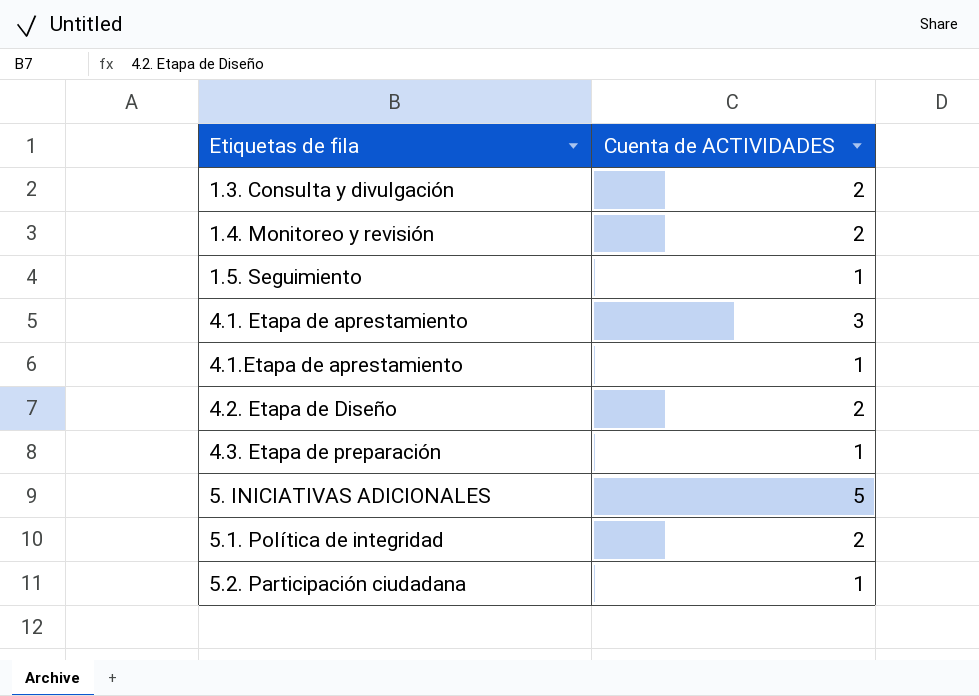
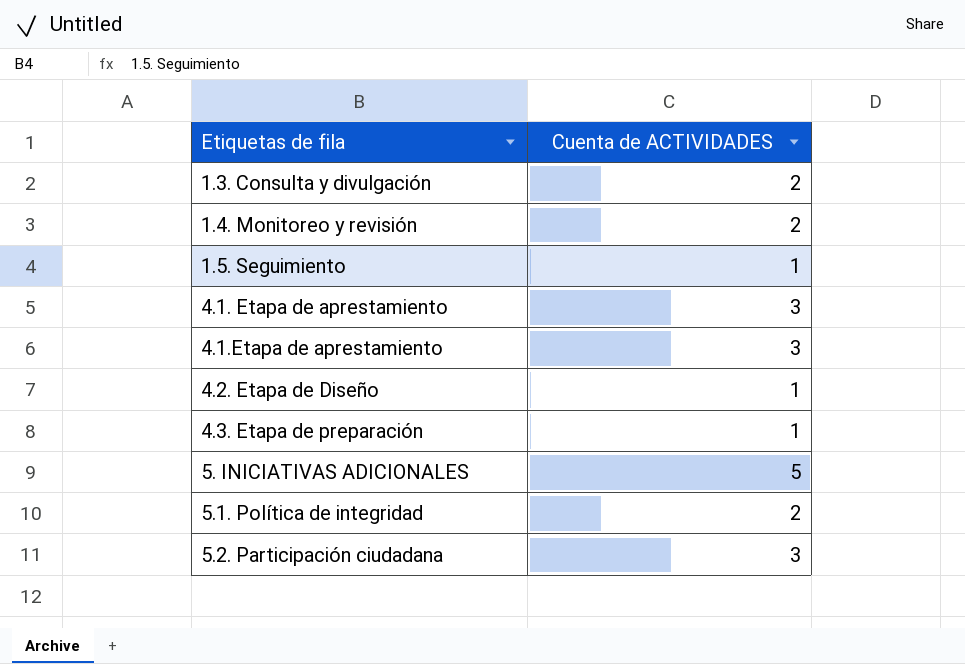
4.1.Etapa de aprestamiento | Cuenta de ACTIVIDADES: 1 -> 3
4.2. Etapa de Diseño | Cuenta de ACTIVIDADES: 2 -> 1
5.2. Participación ciudadana | Cuenta de ACTIVIDADES: 1 -> 3

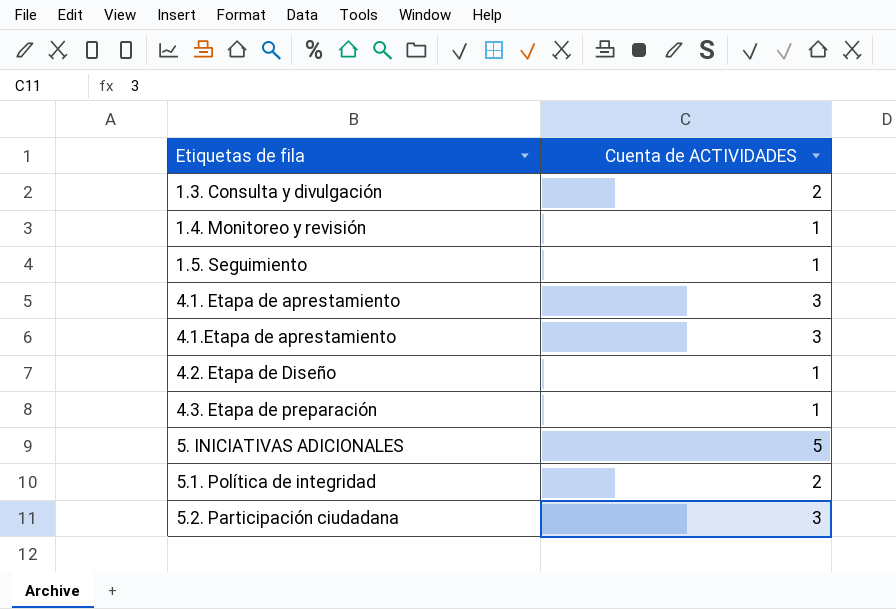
1.4. Monitoreo y revisión | Cuenta de ACTIVIDADES: 2 -> 1

